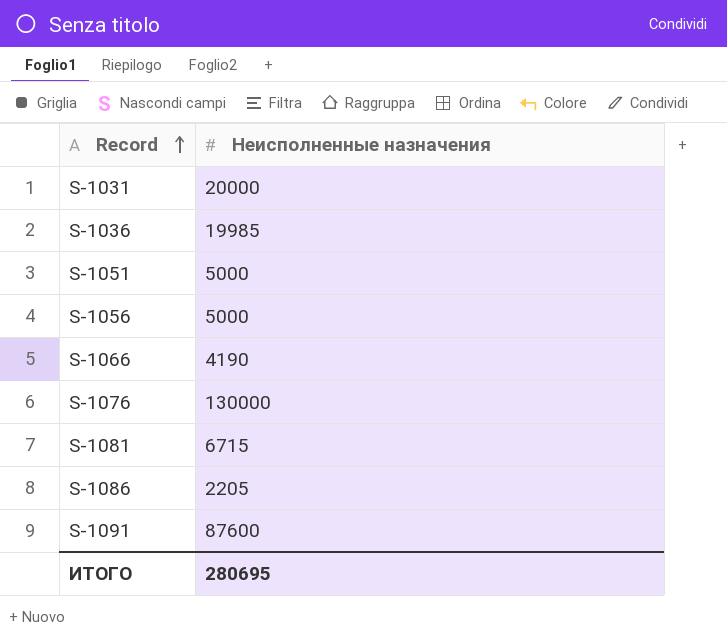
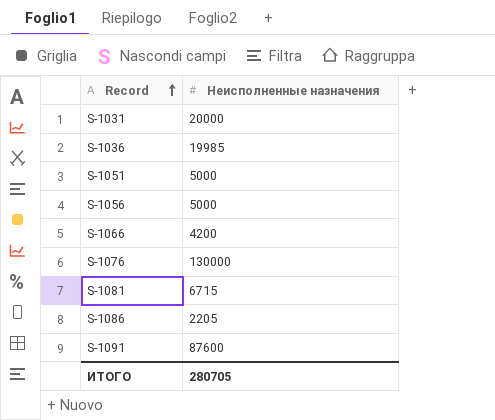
S-1066 | Неисполненные назначения: 4190 -> 4200
ИТОГО | Неисполненные назначения: 280695 -> 280705

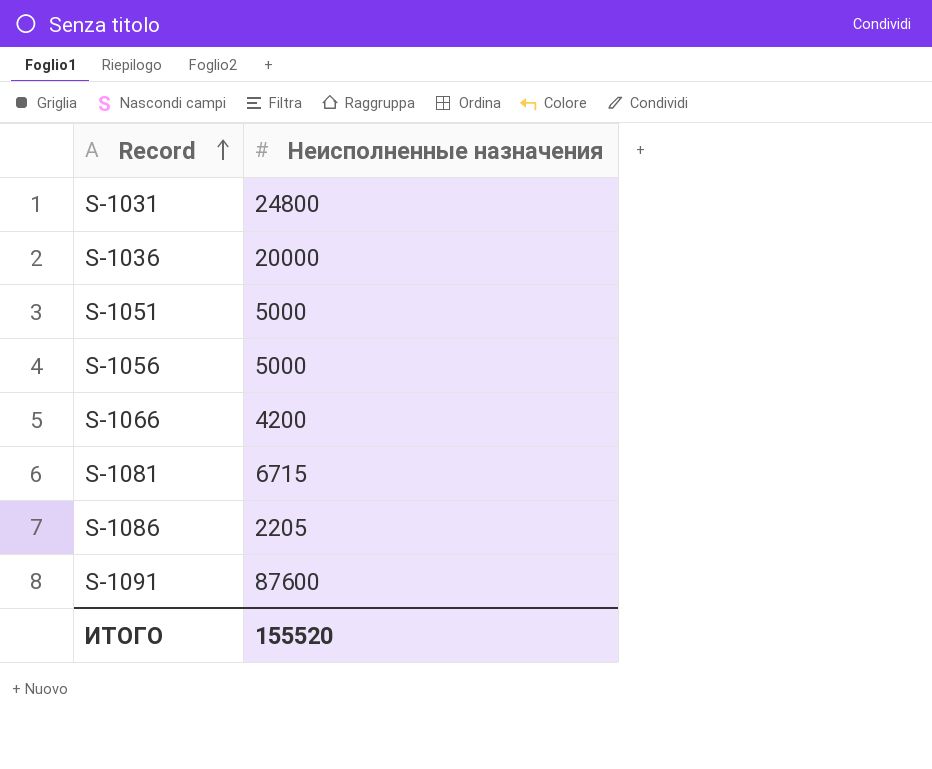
row S-1076: 130000 -> none
S-1031 | Неисполненные назначения: 20000 -> 24800
S-1036 | Неисполненные назначения: 19985 -> 20000
ИТОГО | Неисполненные назначения: 280705 -> 155520

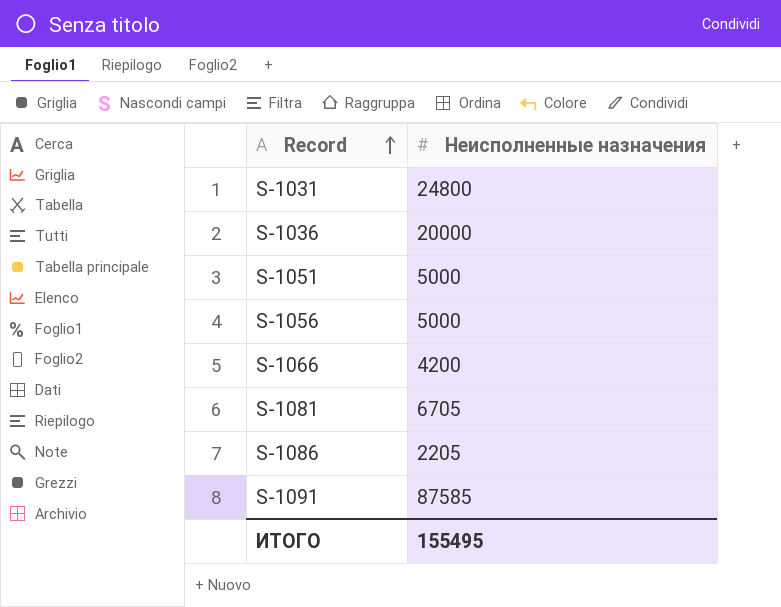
S-1081 | Неисполненные назначения: 6715 -> 6705
S-1091 | Неисполненные назначения: 87600 -> 87585
ИТОГО | Неисполненные назначения: 155520 -> 155495

